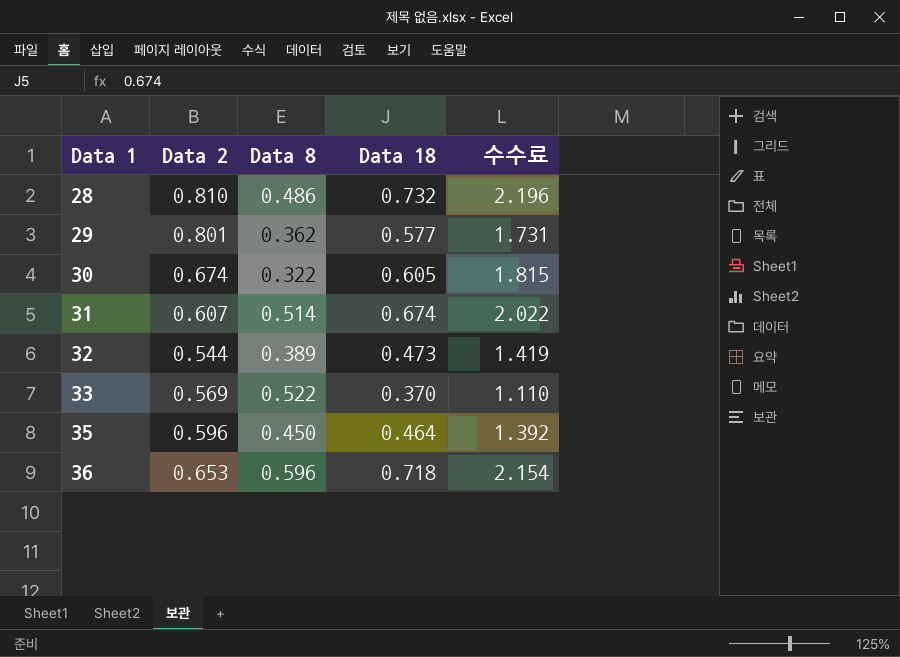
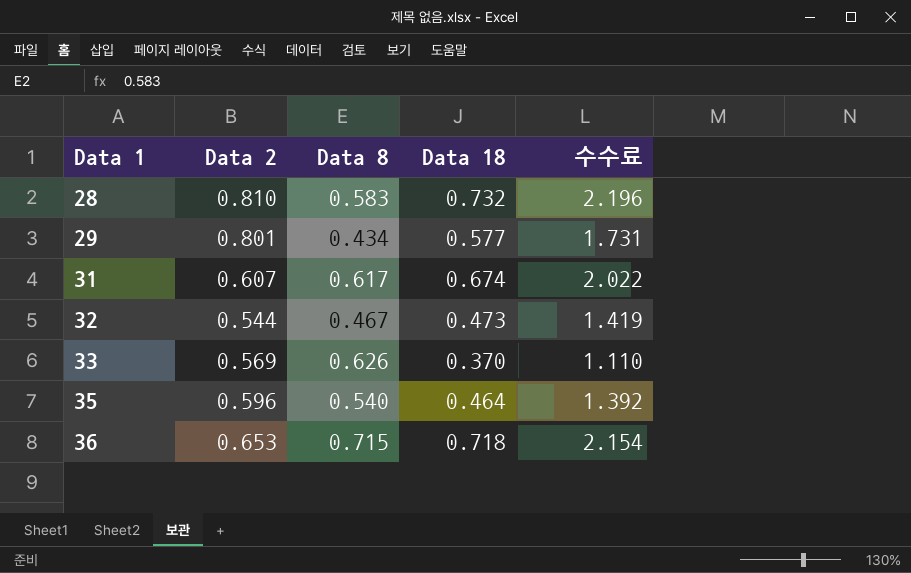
row 30: 0.674 | 0.322 | 0.605 | 1.815 -> none
28 | Data 8: 0.486 -> 0.583
29 | Data 8: 0.362 -> 0.434
31 | Data 8: 0.514 -> 0.617
32 | Data 8: 0.389 -> 0.467
33 | Data 8: 0.522 -> 0.626
35 | Data 8: 0.450 -> 0.540
36 | Data 8: 0.596 -> 0.715

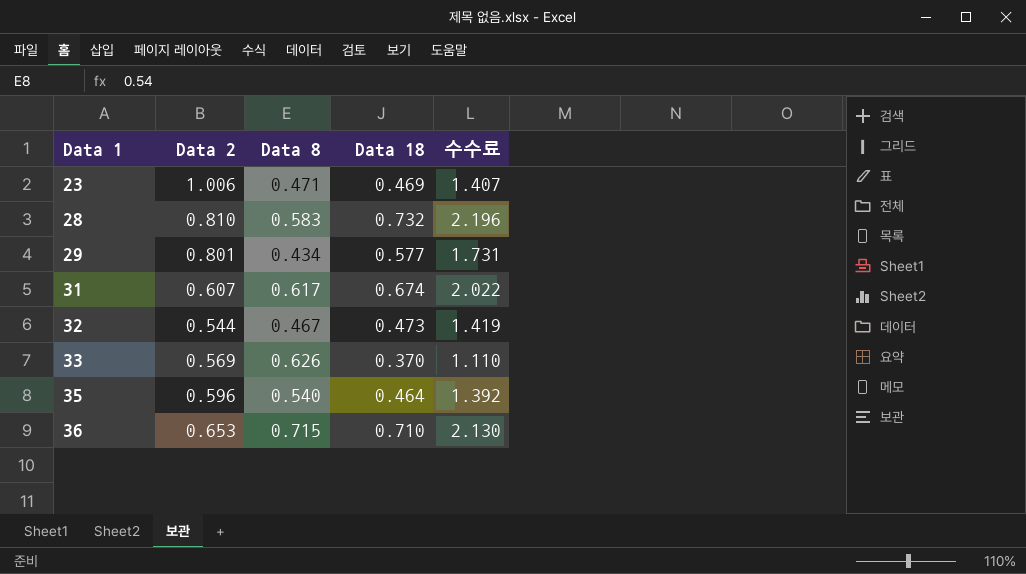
row 23: none -> 1.006 | 0.471 | 0.469 | 1.407
36 | Data 18: 0.718 -> 0.710
36 | 수수료: 2.154 -> 2.130

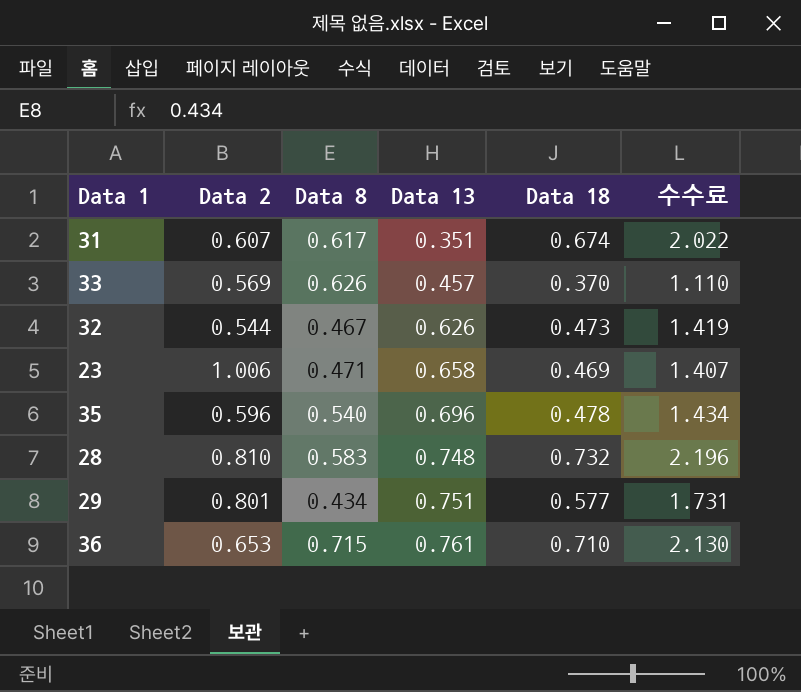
row order: Data 1 ascending -> Data 13 ascending
column Data 13 | position: none -> 4
35 | Data 18: 0.464 -> 0.478
35 | 수수료: 1.392 -> 1.434

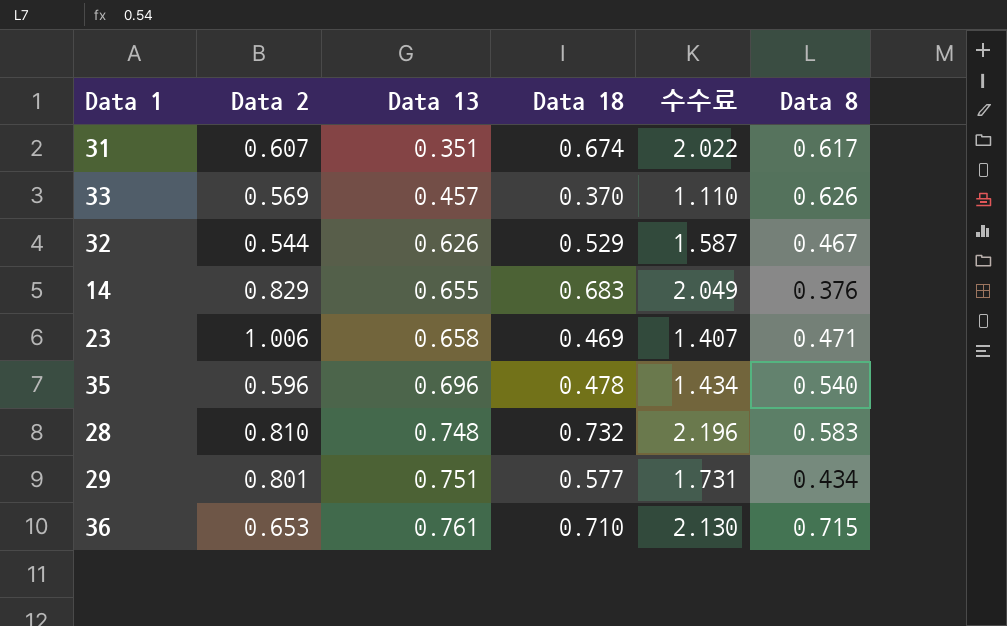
column Data 8 | position: 3 -> 6
32 | Data 18: 0.473 -> 0.529
32 | 수수료: 1.419 -> 1.587
row 14: none -> 0.829 | 0.655 | 0.683 | 2.049 | 0.376

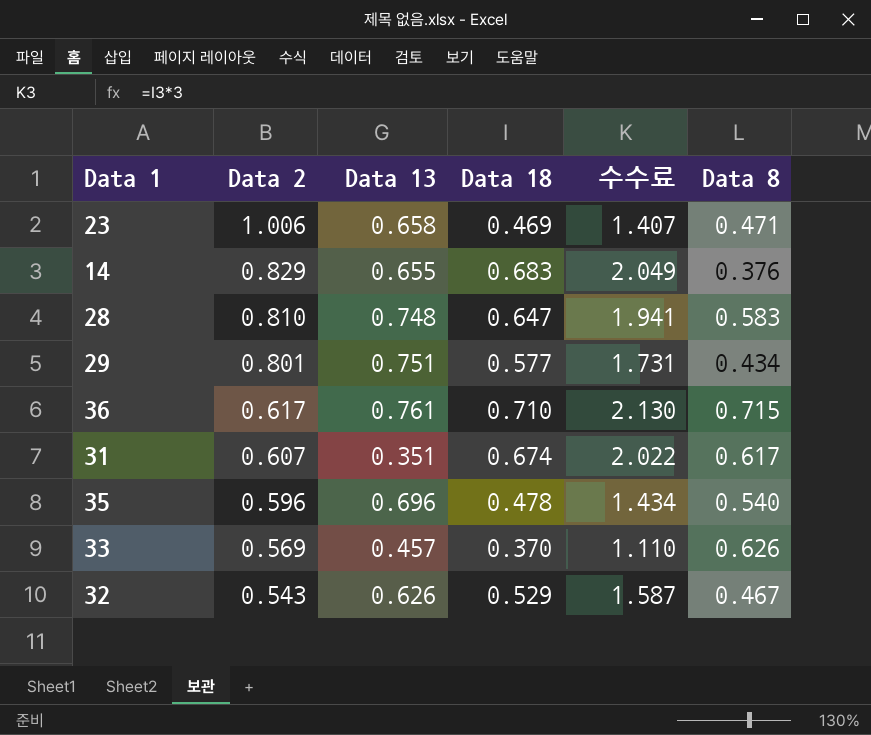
row order: Data 13 ascending -> Data 2 descending
28 | Data 18: 0.732 -> 0.647
28 | 수수료: 2.196 -> 1.941
36 | Data 2: 0.653 -> 0.617
32 | Data 2: 0.544 -> 0.543

